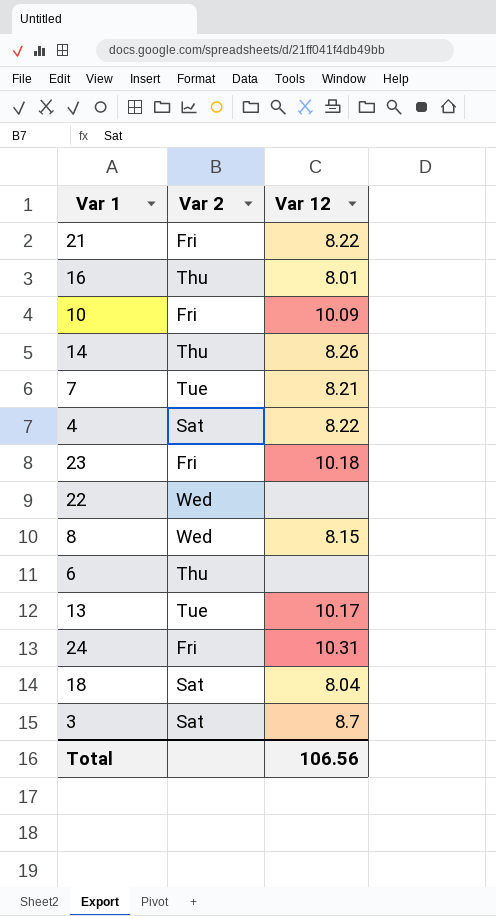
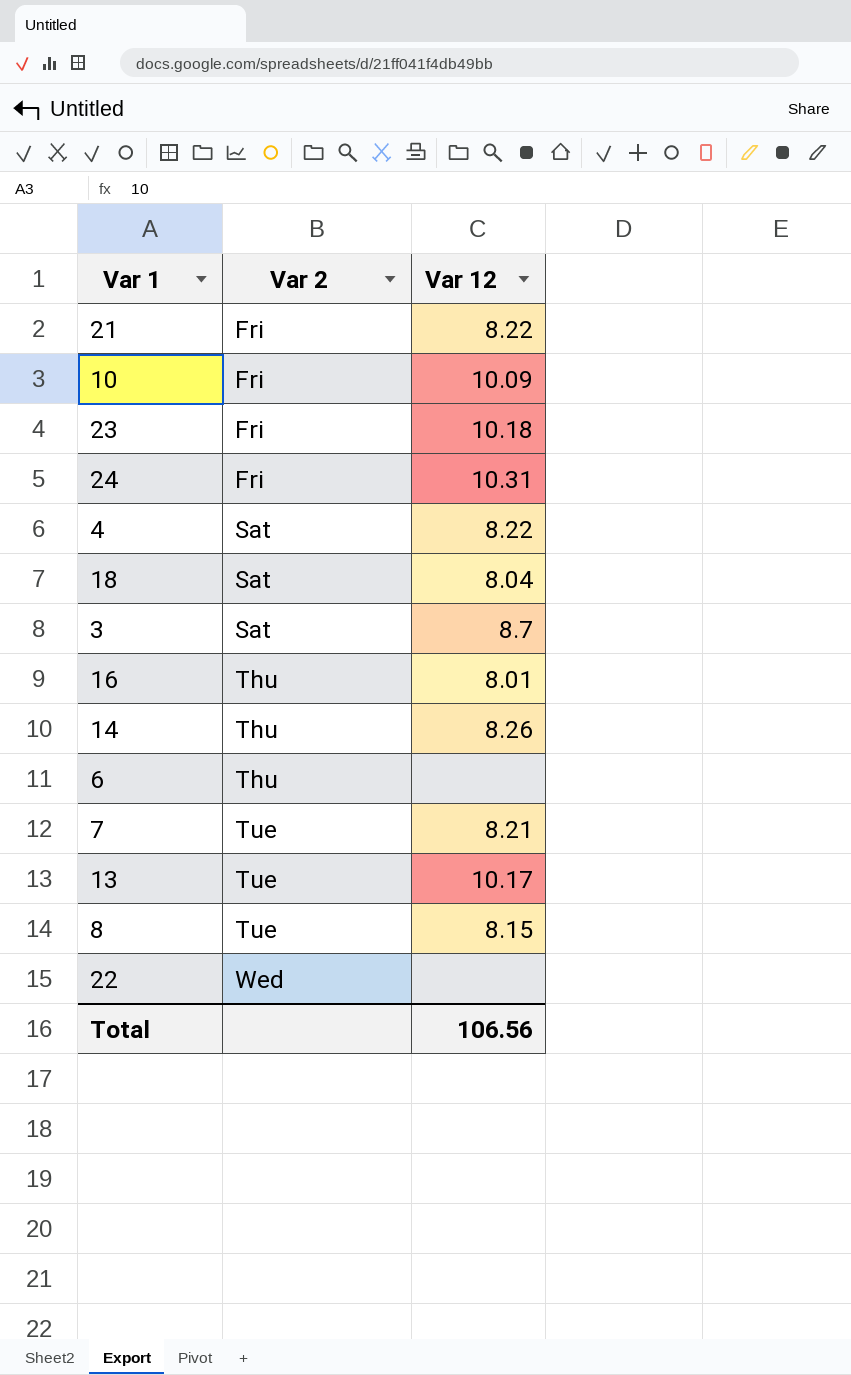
row order: none -> Var 2 ascending
8 | Var 2: Wed -> Tue

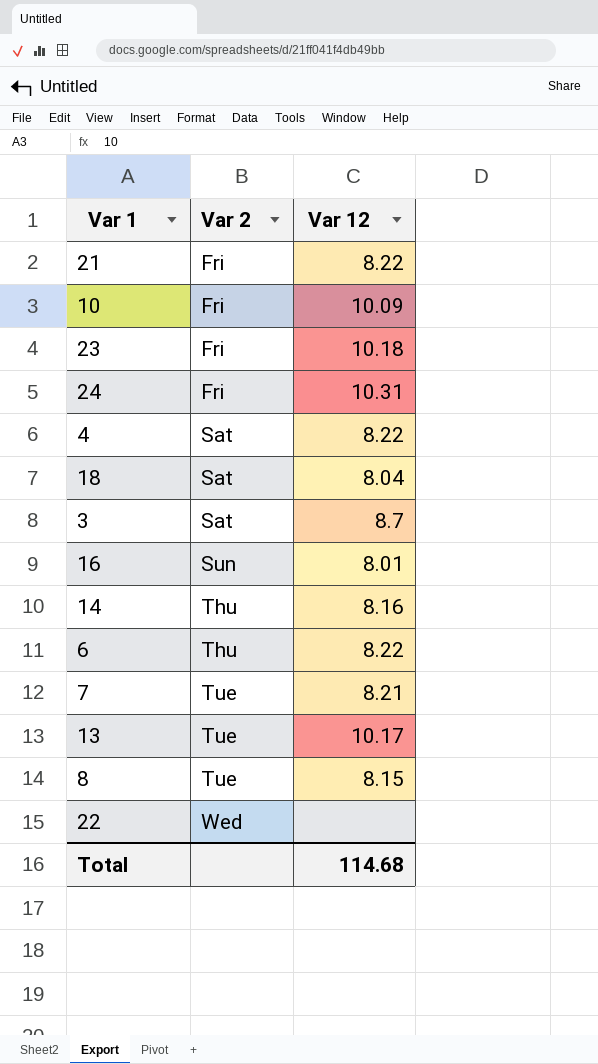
16 | Var 2: Thu -> Sun
14 | Var 12: 8.26 -> 8.16
6 | Var 12: none -> 8.22
Total | Var 12: 106.56 -> 114.68

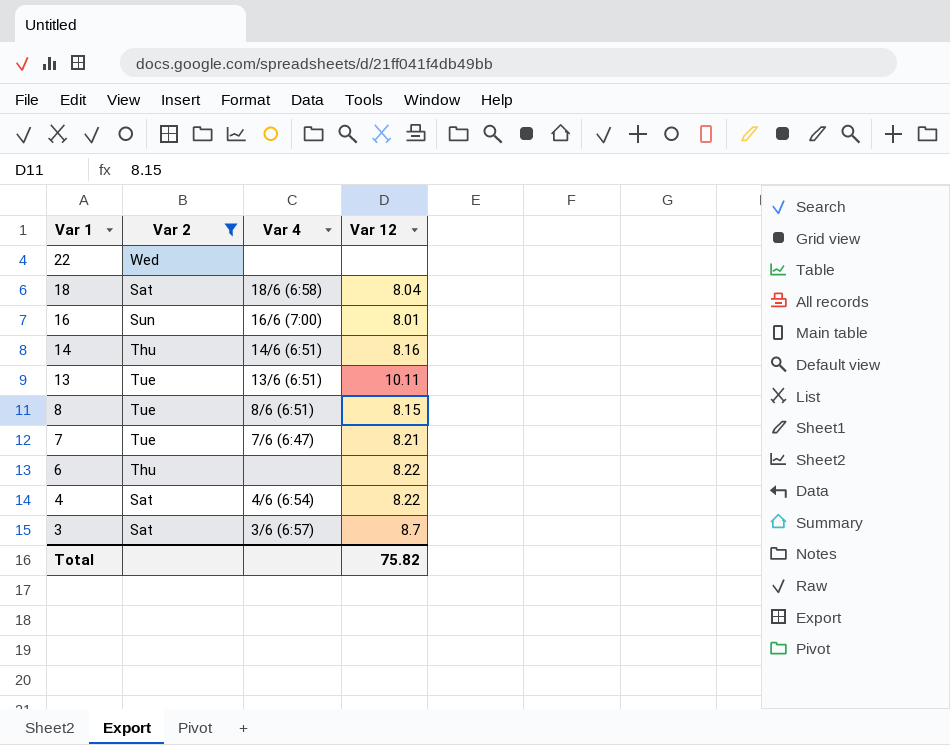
filter: none -> Var 2 != Fri
row order: Var 2 ascending -> Var 1 descending
column Var 4 | position: none -> 3
13 | Var 12: 10.17 -> 10.11
Total | Var 12: 114.68 -> 75.82

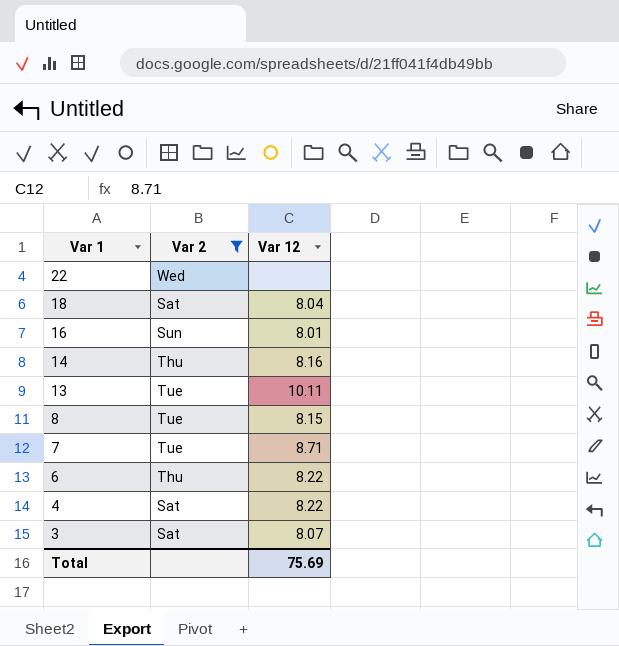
column Var 4 | position: 3 -> none
7 | Var 12: 8.21 -> 8.71
3 | Var 12: 8.7 -> 8.07
Total | Var 12: 75.82 -> 75.69

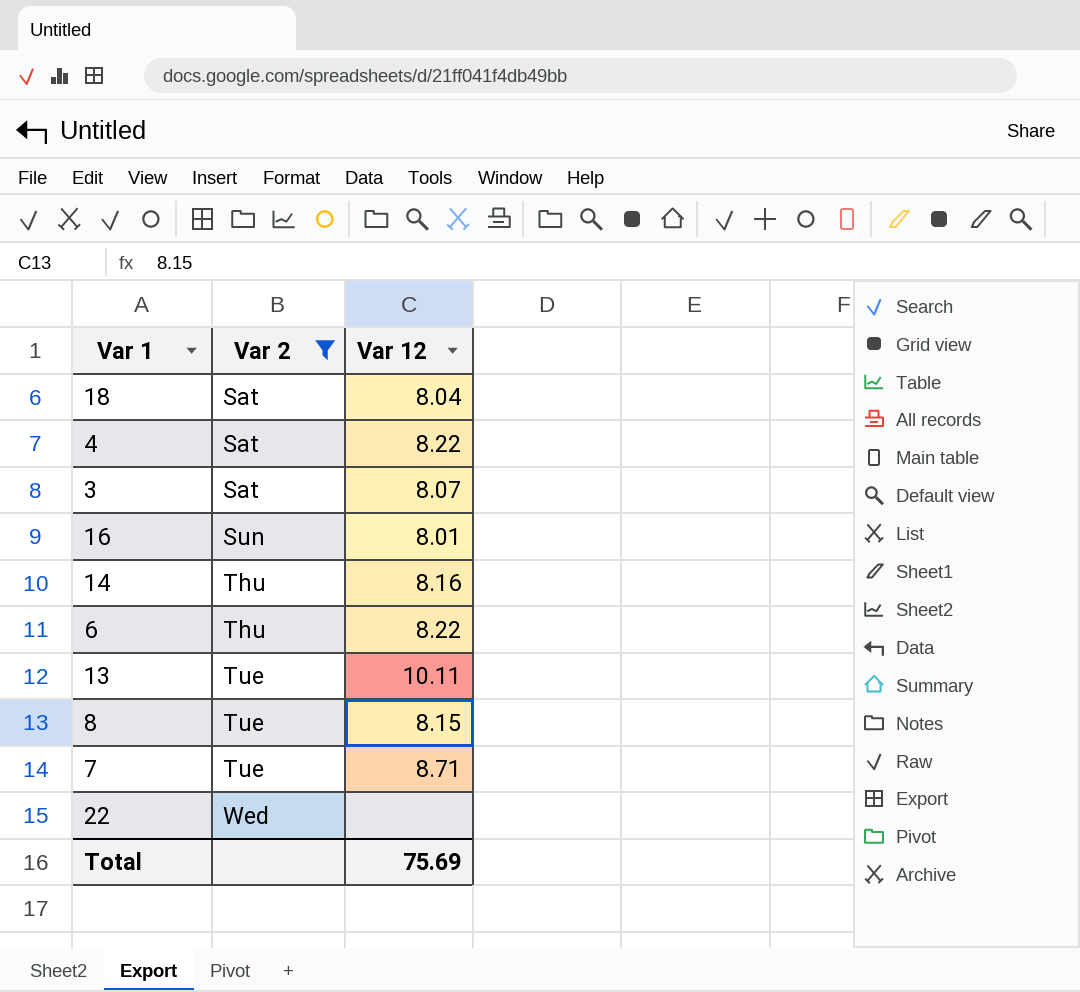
row order: Var 1 descending -> Var 2 ascending

